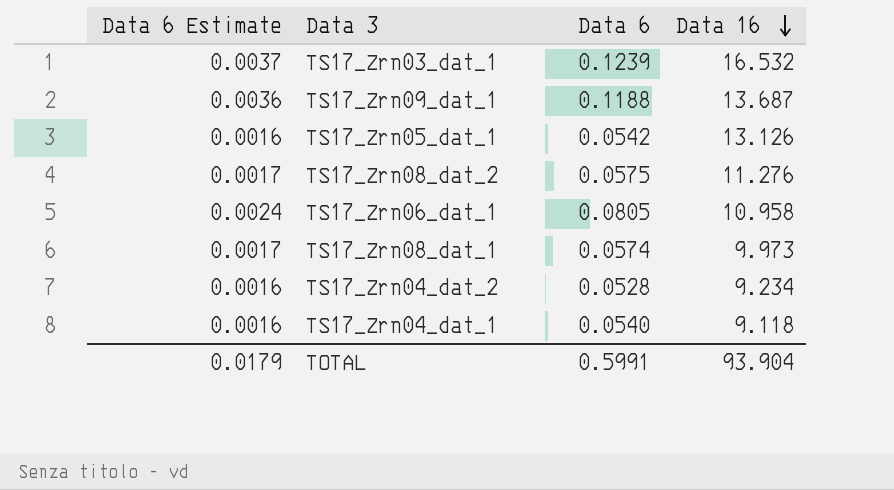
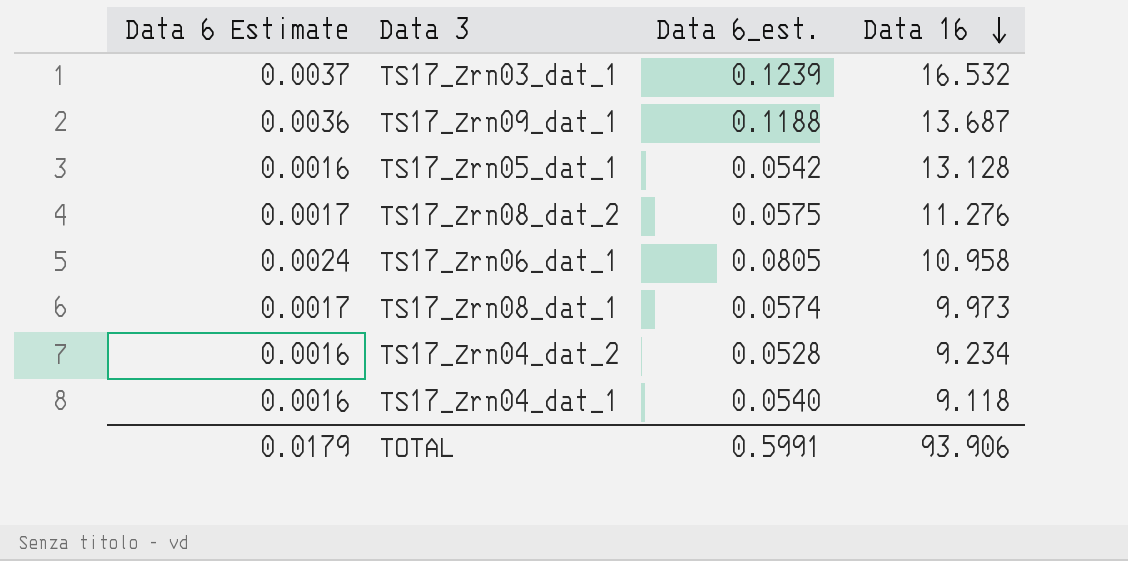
column name: Data 6 -> Data 6_est.
TS17_Zrn05_dat_1 | Data 16: 13.126 -> 13.128
TOTAL | Data 16: 93.904 -> 93.906

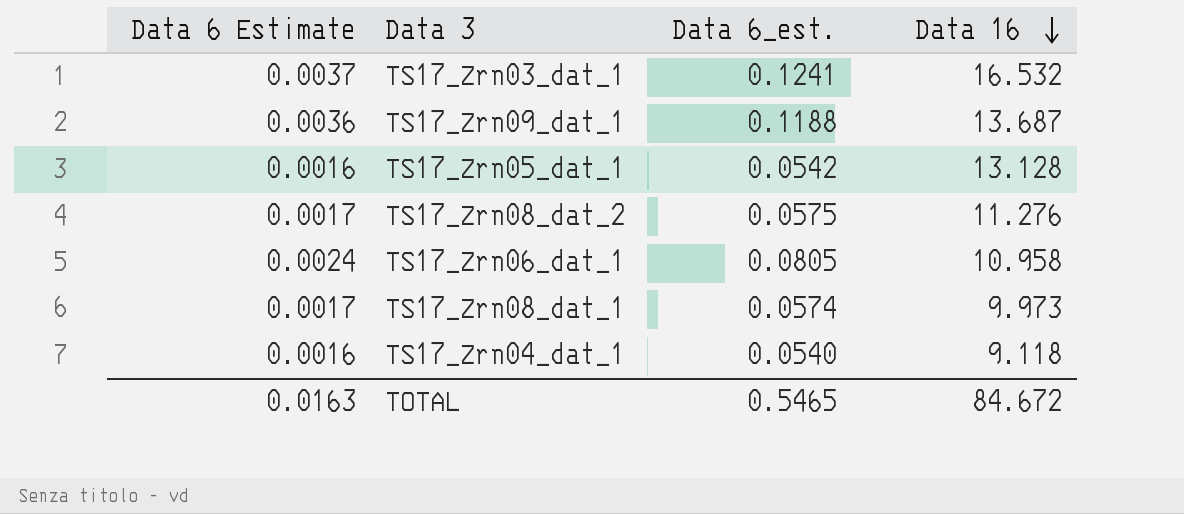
row TS17_Zrn04_dat_2: 0.0016 | 0.0528 | 9.234 -> none
TS17_Zrn03_dat_1 | Data 6_est.: 0.1239 -> 0.1241
TOTAL | Data 6 Estimate: 0.0179 -> 0.0163
TOTAL | Data 6_est.: 0.5991 -> 0.5465
TOTAL | Data 16: 93.906 -> 84.672

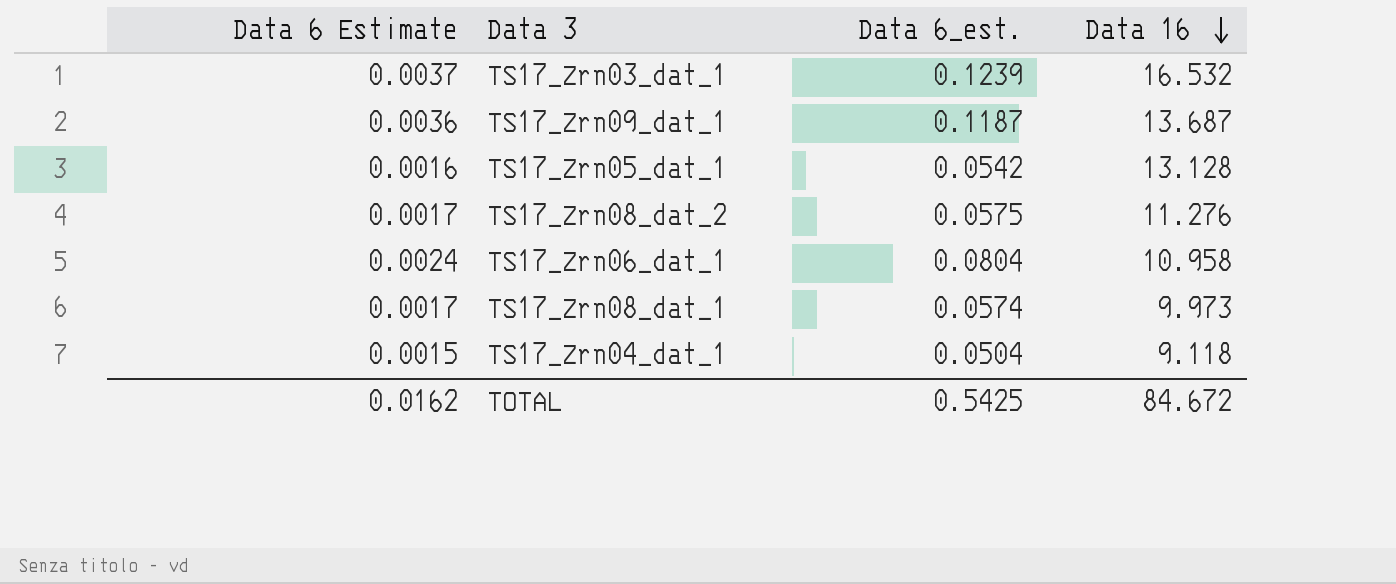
TS17_Zrn03_dat_1 | Data 6_est.: 0.1241 -> 0.1239
TS17_Zrn09_dat_1 | Data 6_est.: 0.1188 -> 0.1187
TS17_Zrn06_dat_1 | Data 6_est.: 0.0805 -> 0.0804
TS17_Zrn04_dat_1 | Data 6 Estimate: 0.0016 -> 0.0015
TS17_Zrn04_dat_1 | Data 6_est.: 0.0540 -> 0.0504
TOTAL | Data 6 Estimate: 0.0163 -> 0.0162
TOTAL | Data 6_est.: 0.5465 -> 0.5425

